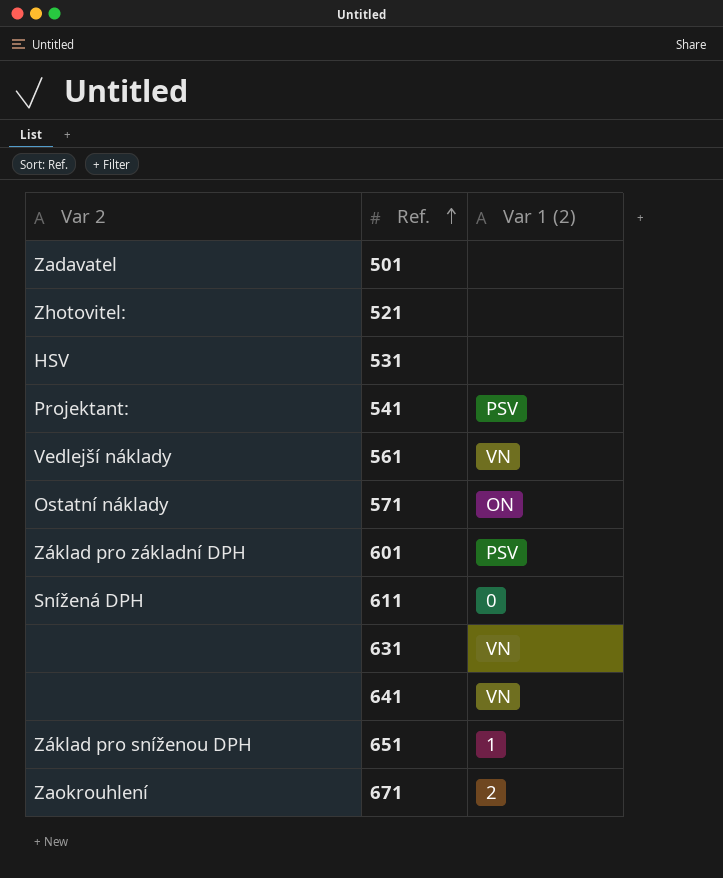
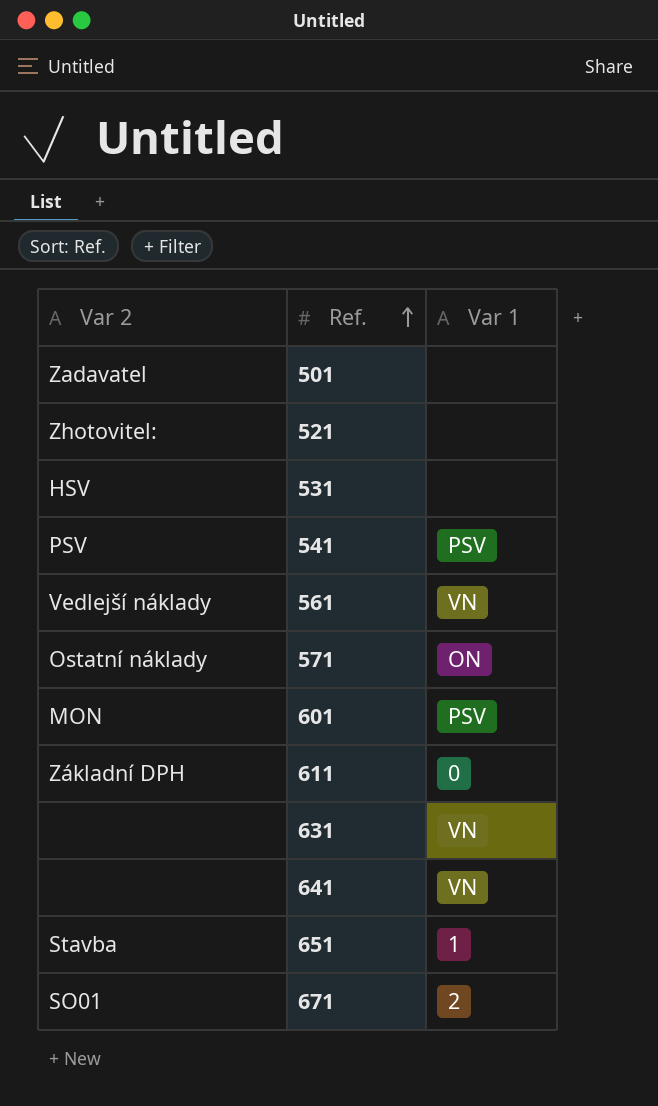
column name: Var 1 (2) -> Var 1
541 | Var 2: Projektant: -> PSV
601 | Var 2: Základ pro základní DPH -> MON
611 | Var 2: Snížená DPH -> Základní DPH
651 | Var 2: Základ pro sníženou DPH -> Stavba
671 | Var 2: Zaokrouhlení -> SO01

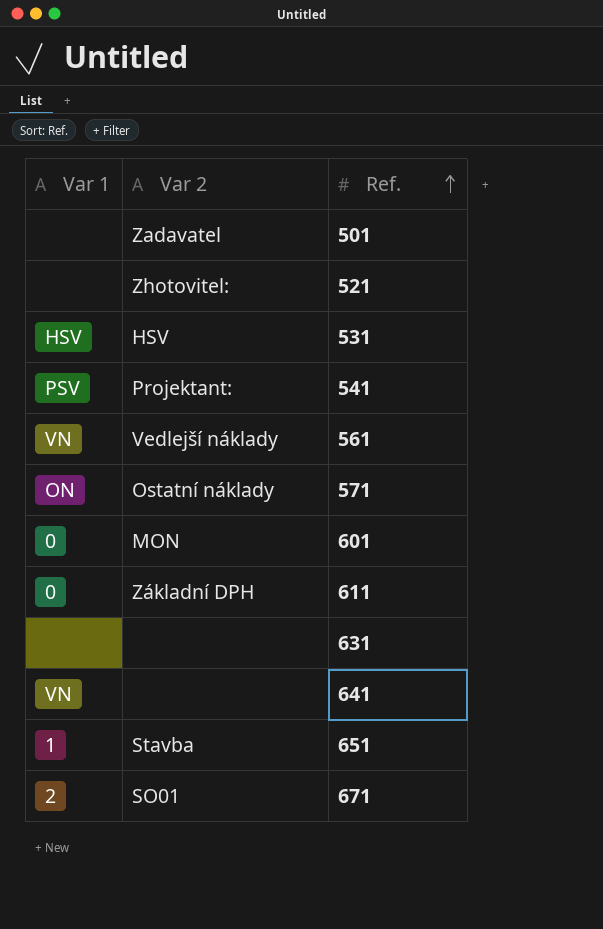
column Var 1 | position: 3 -> 1
531 | Var 1: none -> HSV
541 | Var 2: PSV -> Projektant:
601 | Var 1: PSV -> 0
631 | Var 1: VN -> none

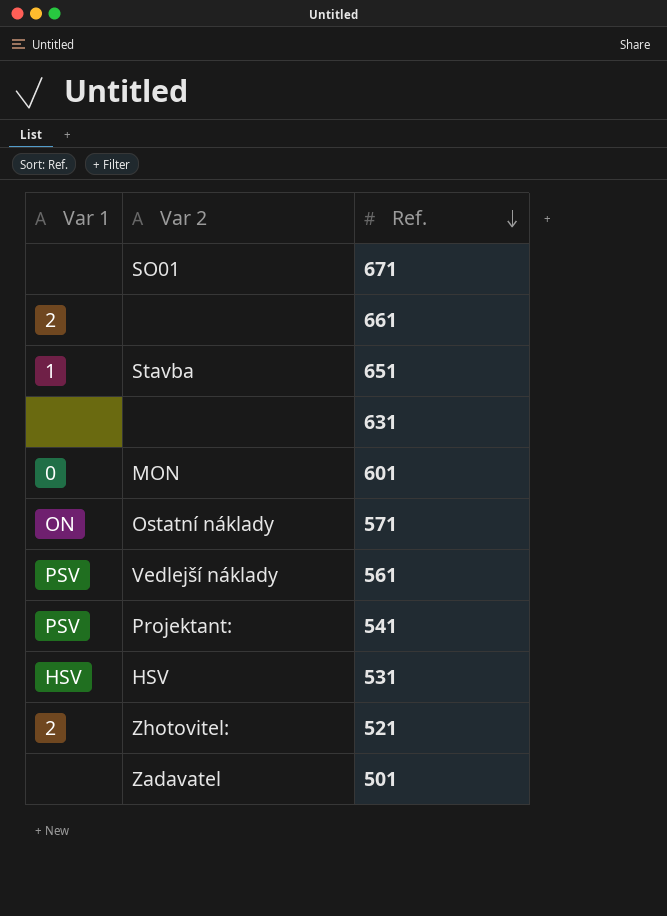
row order: Ref. ascending -> Ref. descending
row 611: 0 | Základní DPH -> none
row 641: VN | none -> none
671 | Var 1: 2 -> none
row 661: none -> 2 | none
561 | Var 1: VN -> PSV
521 | Var 1: none -> 2

